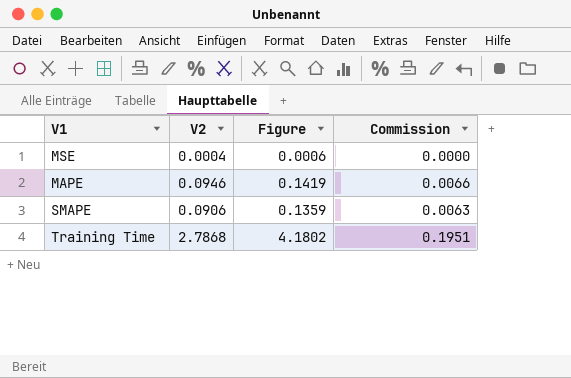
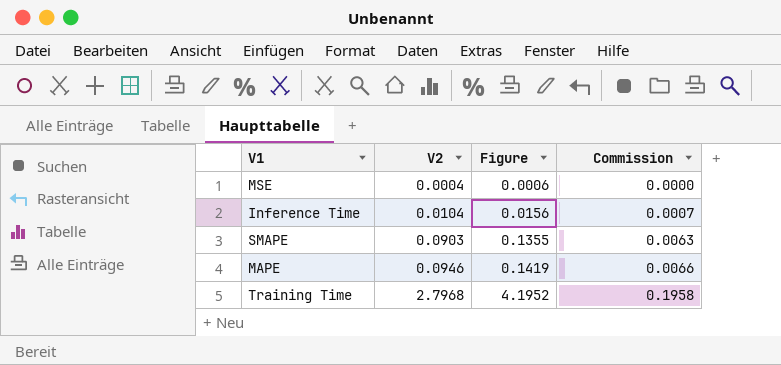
row order: none -> V2 ascending
row Inference Time: none -> 0.0104 | 0.0156 | 0.0007
SMAPE | V2: 0.0906 -> 0.0903
SMAPE | Figure: 0.1359 -> 0.1355
Training Time | V2: 2.7868 -> 2.7968
Training Time | Figure: 4.1802 -> 4.1952
Training Time | Commission: 0.1951 -> 0.1958

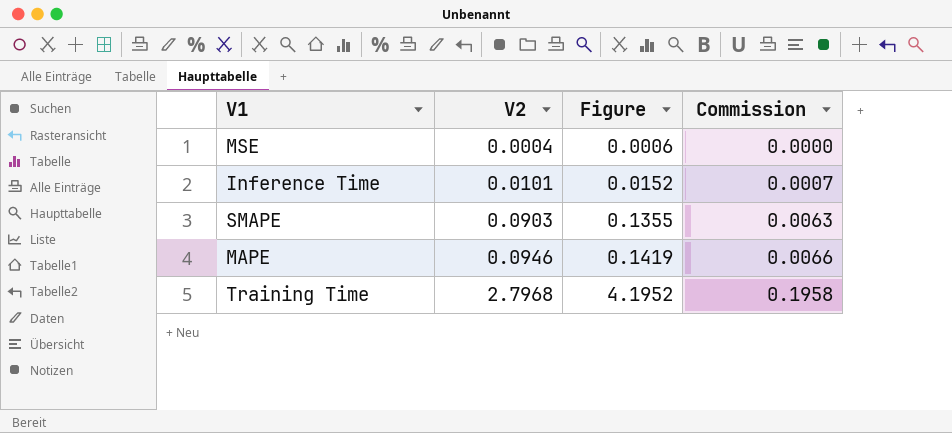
Inference Time | V2: 0.0104 -> 0.0101
Inference Time | Figure: 0.0156 -> 0.0152

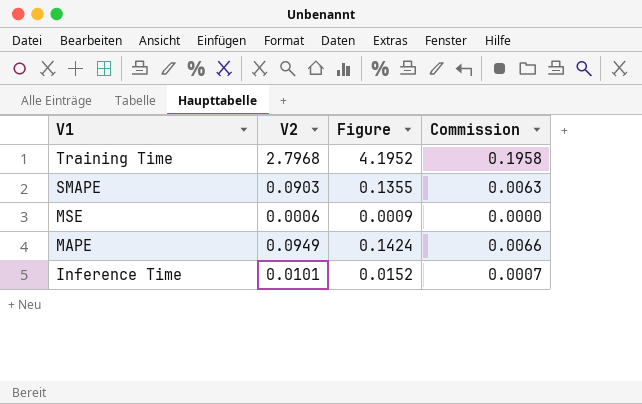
row order: V2 ascending -> V1 descending
MSE | V2: 0.0004 -> 0.0006
MSE | Figure: 0.0006 -> 0.0009
MAPE | V2: 0.0946 -> 0.0949
MAPE | Figure: 0.1419 -> 0.1424

